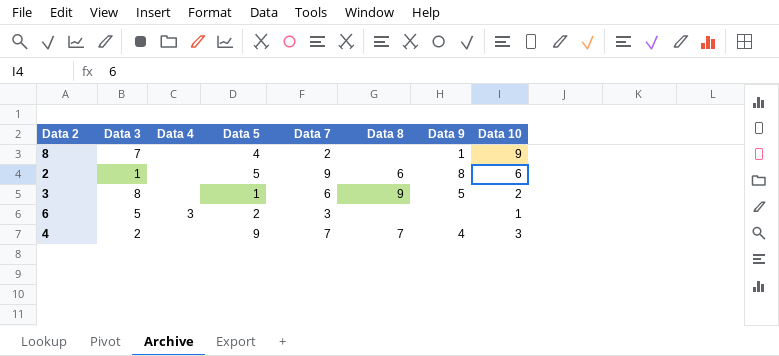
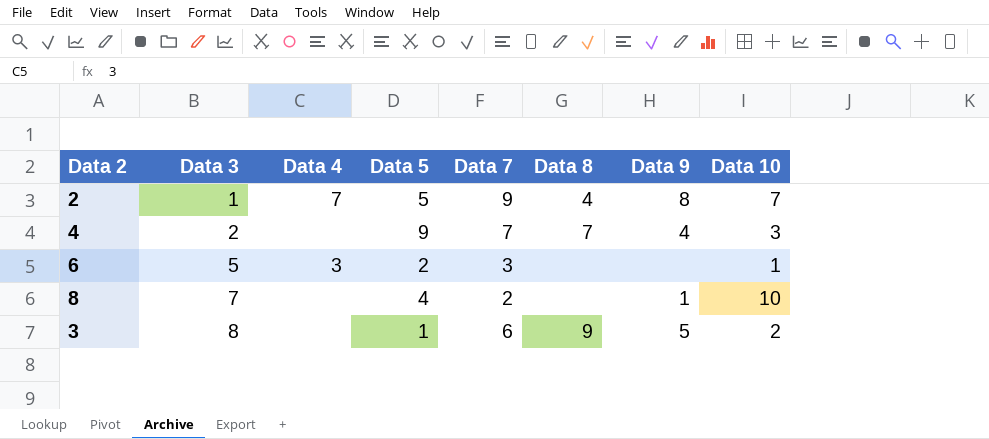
row order: none -> Data 3 ascending
2 | Data 4: none -> 7
2 | Data 8: 6 -> 4
2 | Data 10: 6 -> 7
8 | Data 10: 9 -> 10

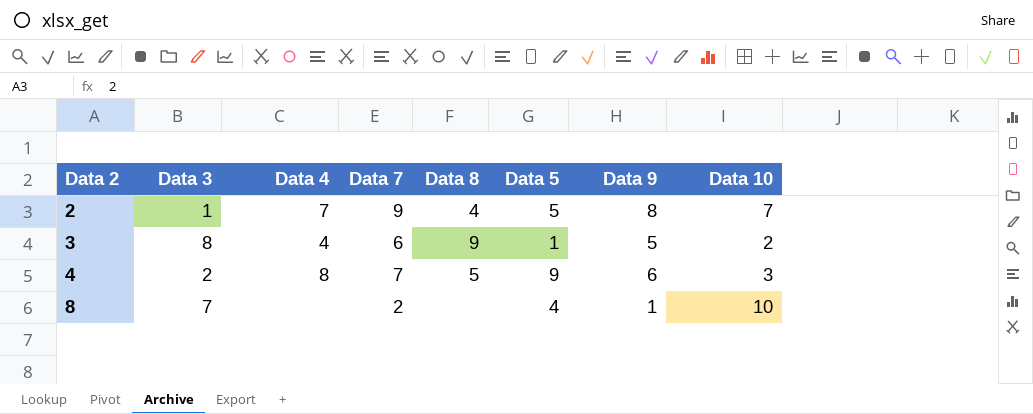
row order: Data 3 ascending -> Data 2 ascending
column Data 5 | position: 4 -> 6
row 6: 5 | 3 | 2 | 3 | none | none | 1 -> none
3 | Data 4: none -> 4
4 | Data 4: none -> 8
4 | Data 8: 7 -> 5
4 | Data 9: 4 -> 6

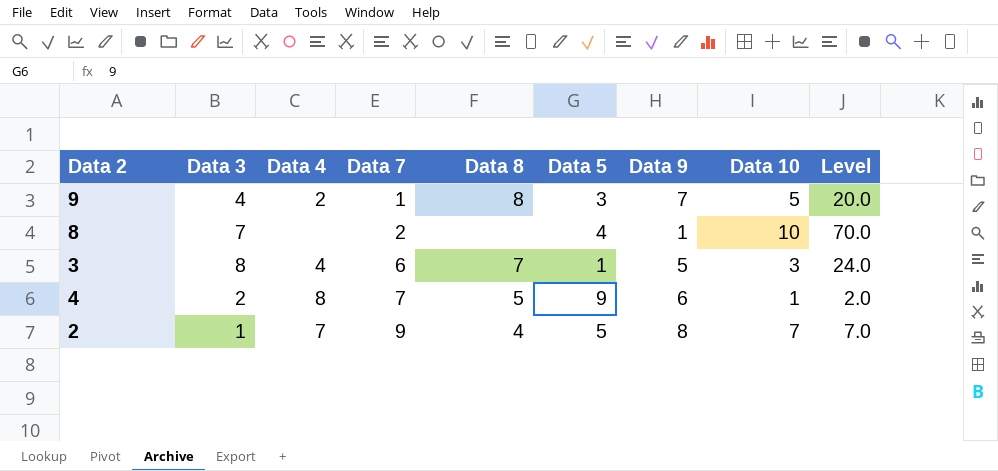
row order: Data 2 ascending -> Data 7 ascending
column Level | formula: none -> [Data 3] * [Data 10]
row 9: none -> 4 | 2 | 1 | 8 | 3 | 7 | 5 | 20.0
3 | Data 8: 9 -> 7
3 | Data 10: 2 -> 3
4 | Data 10: 3 -> 1

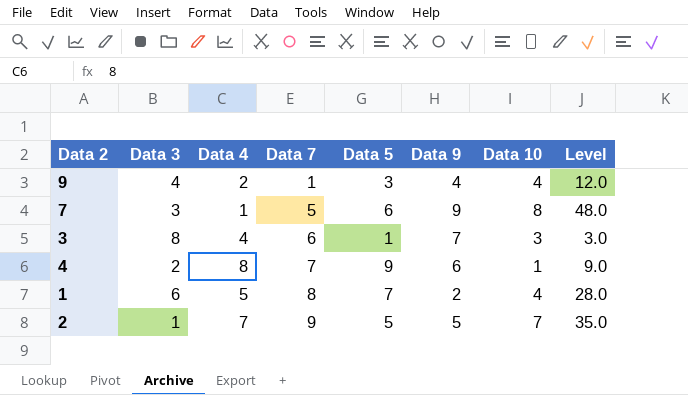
column Data 8 | position: 5 -> none
column Level | formula: [Data 3] * [Data 10] -> [Data 5] * [Data 10]
row 8: 7 | none | 2 | none | 4 | 1 | 10 | 70.0 -> none
9 | Data 9: 7 -> 4
9 | Data 10: 5 -> 4
row 7: none -> 3 | 1 | 5 | 6 | 9 | 8 | 48.0
3 | Data 9: 5 -> 7
row 1: none -> 6 | 5 | 8 | 7 | 2 | 4 | 28.0
2 | Data 9: 8 -> 5

